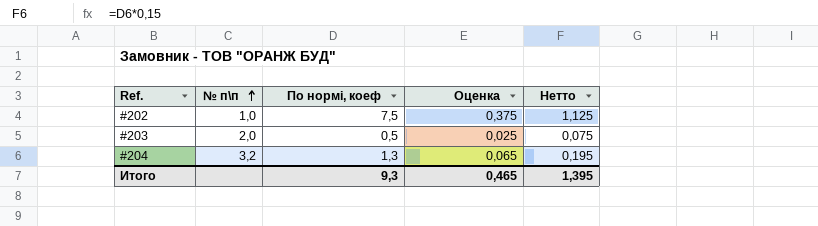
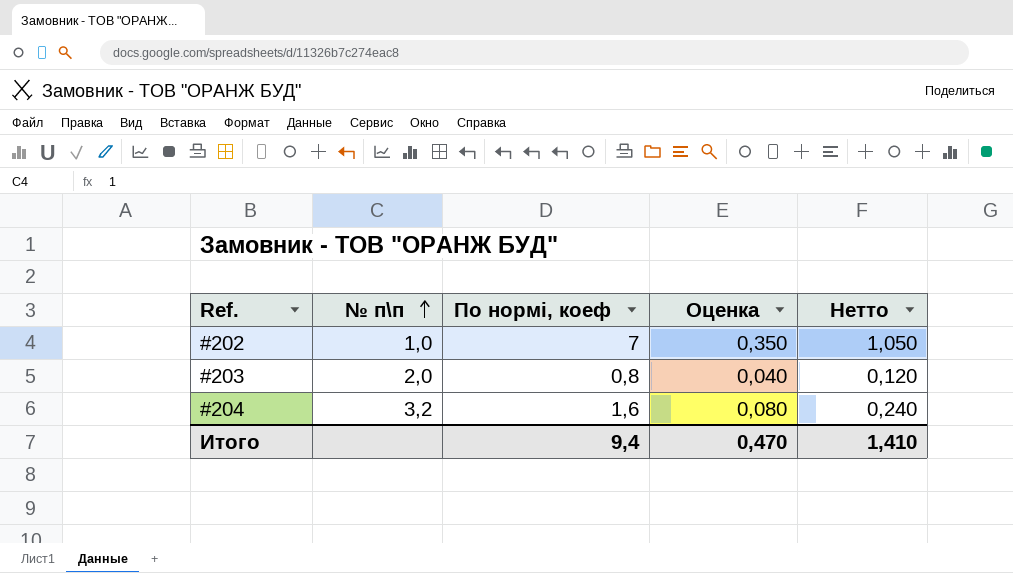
#202 | По нормі, коеф: 7,5 -> 7
#202 | Оценка: 0,375 -> 0,350
#202 | Нетто: 1,125 -> 1,050
#203 | По нормі, коеф: 0,5 -> 0,8
#203 | Оценка: 0,025 -> 0,040
#203 | Нетто: 0,075 -> 0,120
#204 | По нормі, коеф: 1,3 -> 1,6
#204 | Оценка: 0,065 -> 0,080
#204 | Нетто: 0,195 -> 0,240
Итого | По нормі, коеф: 9,3 -> 9,4
Итого | Оценка: 0,465 -> 0,470
Итого | Нетто: 1,395 -> 1,410

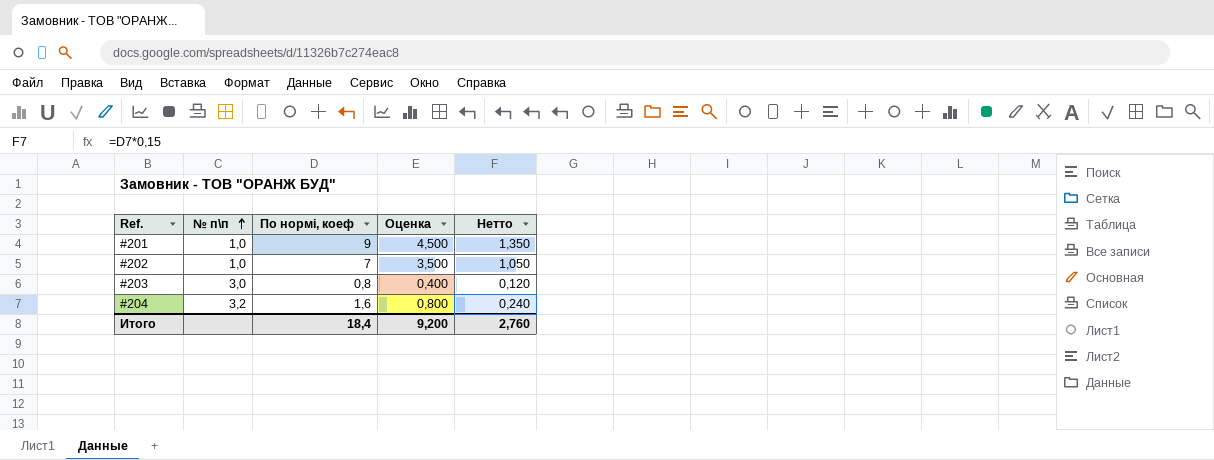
column Оценка | formula: [По нормі, коеф] * 0,05 -> [По нормі, коеф] * 0,5
row #201: none -> 1,0 | 9 | 4,500 | 1,350
#203 | № п\п: 2,0 -> 3,0
Итого | По нормі, коеф: 9,4 -> 18,4
Итого | Оценка: 0,470 -> 9,200
Итого | Нетто: 1,410 -> 2,760

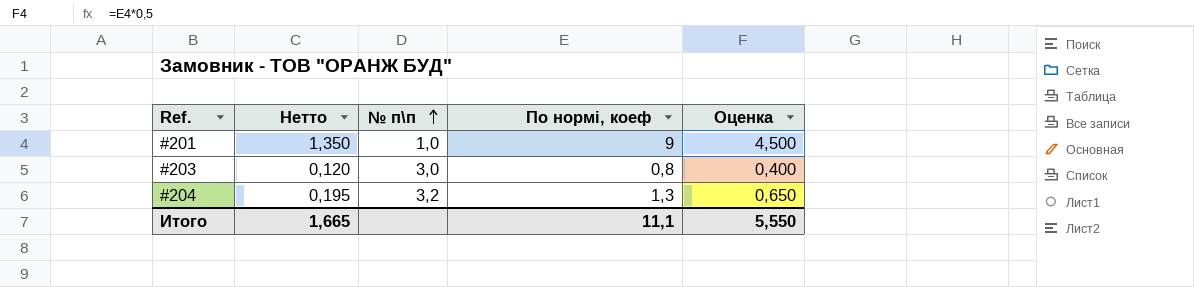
column Нетто | position: 5 -> 2
row #202: 1,0 | 7 | 3,500 | 1,050 -> none
#204 | Нетто: 0,240 -> 0,195
#204 | По нормі, коеф: 1,6 -> 1,3
#204 | Оценка: 0,800 -> 0,650
Итого | Нетто: 2,760 -> 1,665
Итого | По нормі, коеф: 18,4 -> 11,1
Итого | Оценка: 9,200 -> 5,550

